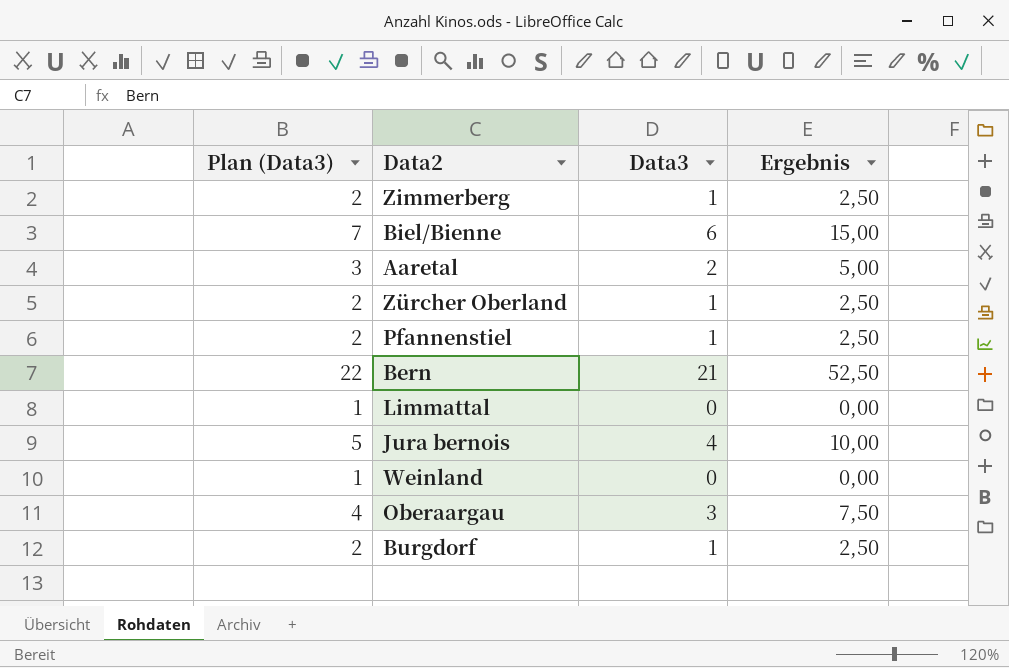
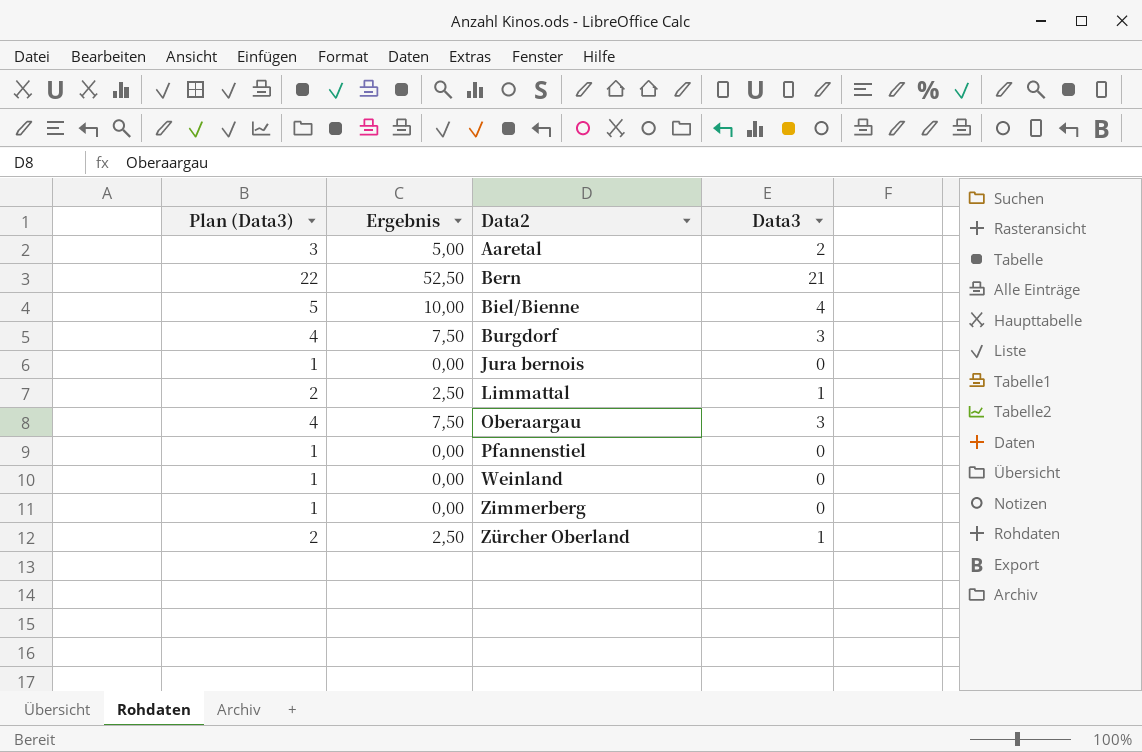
row order: none -> Data2 ascending
column Ergebnis | position: 4 -> 2
Biel/Bienne | Plan (Data3): 7 -> 5
Biel/Bienne | Ergebnis: 15,00 -> 10,00
Biel/Bienne | Data3: 6 -> 4
Burgdorf | Plan (Data3): 2 -> 4
Burgdorf | Ergebnis: 2,50 -> 7,50
Burgdorf | Data3: 1 -> 3
Jura bernois | Plan (Data3): 5 -> 1
Jura bernois | Ergebnis: 10,00 -> 0,00
Jura bernois | Data3: 4 -> 0
Limmattal | Plan (Data3): 1 -> 2
Limmattal | Ergebnis: 0,00 -> 2,50
Limmattal | Data3: 0 -> 1
Pfannenstiel | Plan (Data3): 2 -> 1
Pfannenstiel | Ergebnis: 2,50 -> 0,00
Pfannenstiel | Data3: 1 -> 0
Zimmerberg | Plan (Data3): 2 -> 1
Zimmerberg | Ergebnis: 2,50 -> 0,00
Zimmerberg | Data3: 1 -> 0

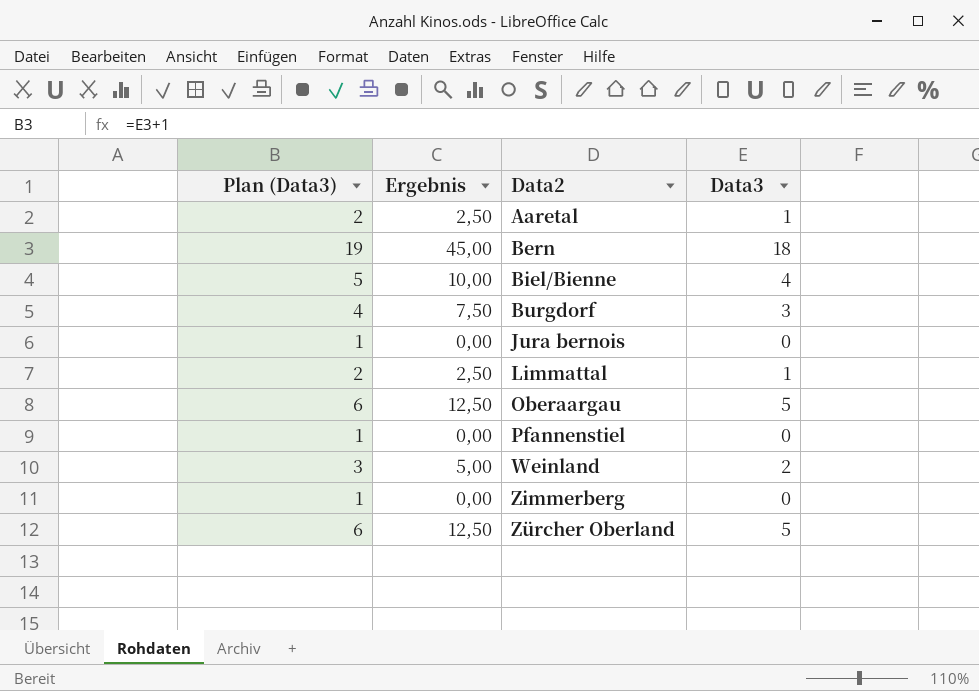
Aaretal | Plan (Data3): 3 -> 2
Aaretal | Ergebnis: 5,00 -> 2,50
Aaretal | Data3: 2 -> 1
Bern | Plan (Data3): 22 -> 19
Bern | Ergebnis: 52,50 -> 45,00
Bern | Data3: 21 -> 18
Oberaargau | Plan (Data3): 4 -> 6
Oberaargau | Ergebnis: 7,50 -> 12,50
Oberaargau | Data3: 3 -> 5
Weinland | Plan (Data3): 1 -> 3
Weinland | Ergebnis: 0,00 -> 5,00
Weinland | Data3: 0 -> 2
Zürcher Oberland | Plan (Data3): 2 -> 6
Zürcher Oberland | Ergebnis: 2,50 -> 12,50
Zürcher Oberland | Data3: 1 -> 5

